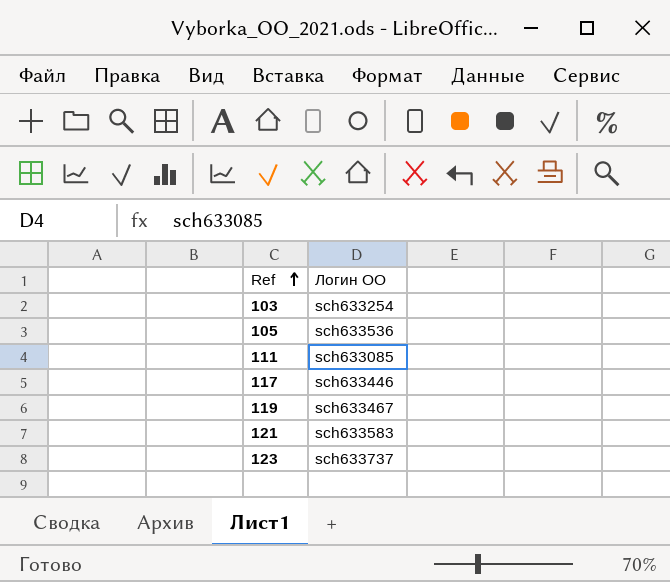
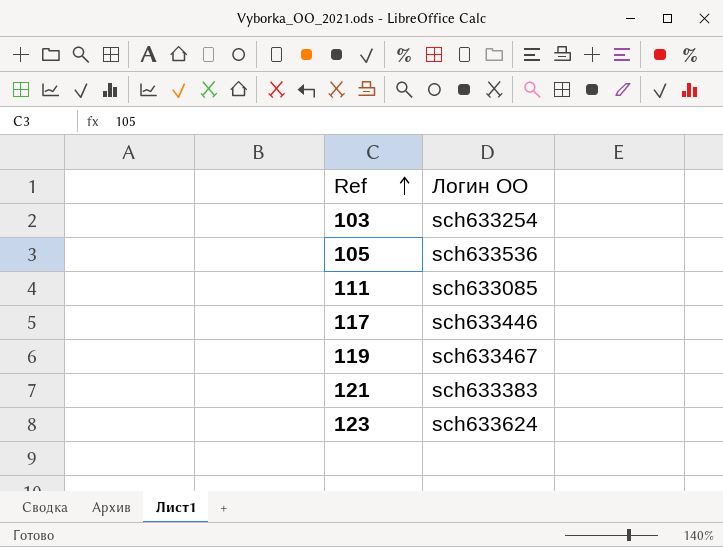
121 | Логин ОО: sch633583 -> sch633383
123 | Логин ОО: sch633737 -> sch633624

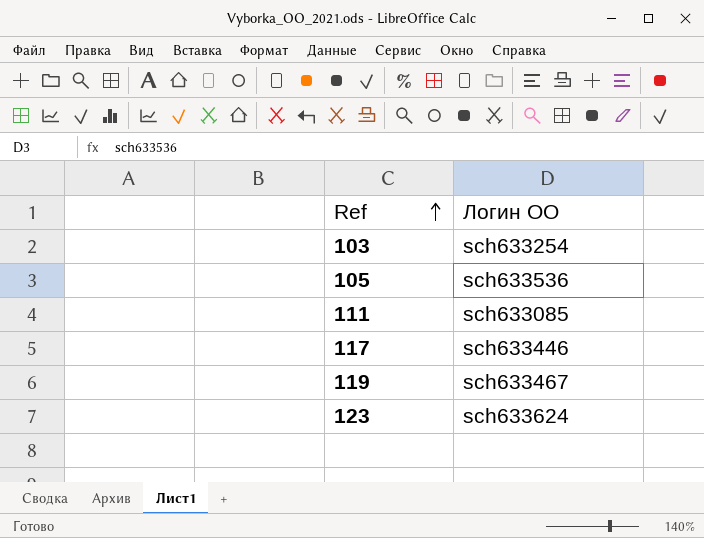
row 121: sch633383 -> none

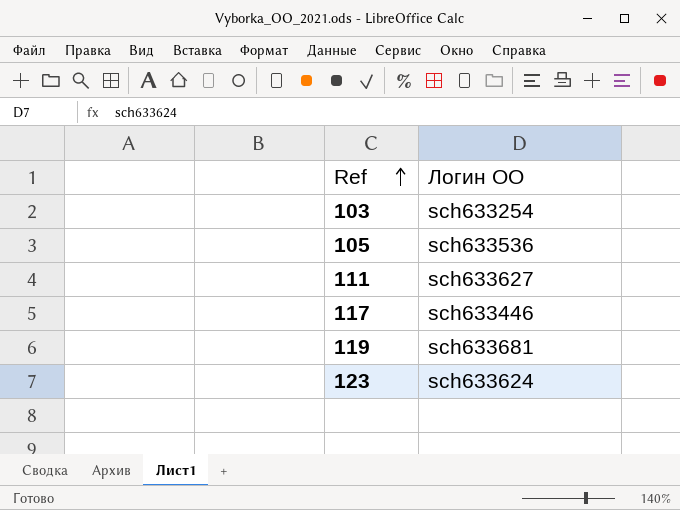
111 | Логин ОО: sch633085 -> sch633627
119 | Логин ОО: sch633467 -> sch633681

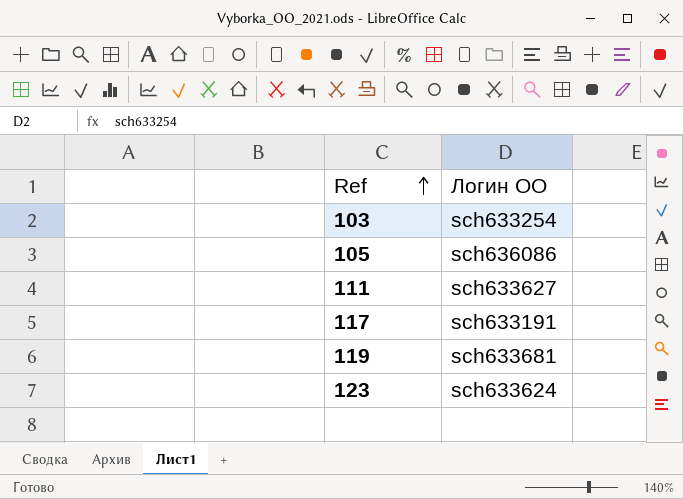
105 | Логин ОО: sch633536 -> sch636086
117 | Логин ОО: sch633446 -> sch633191

